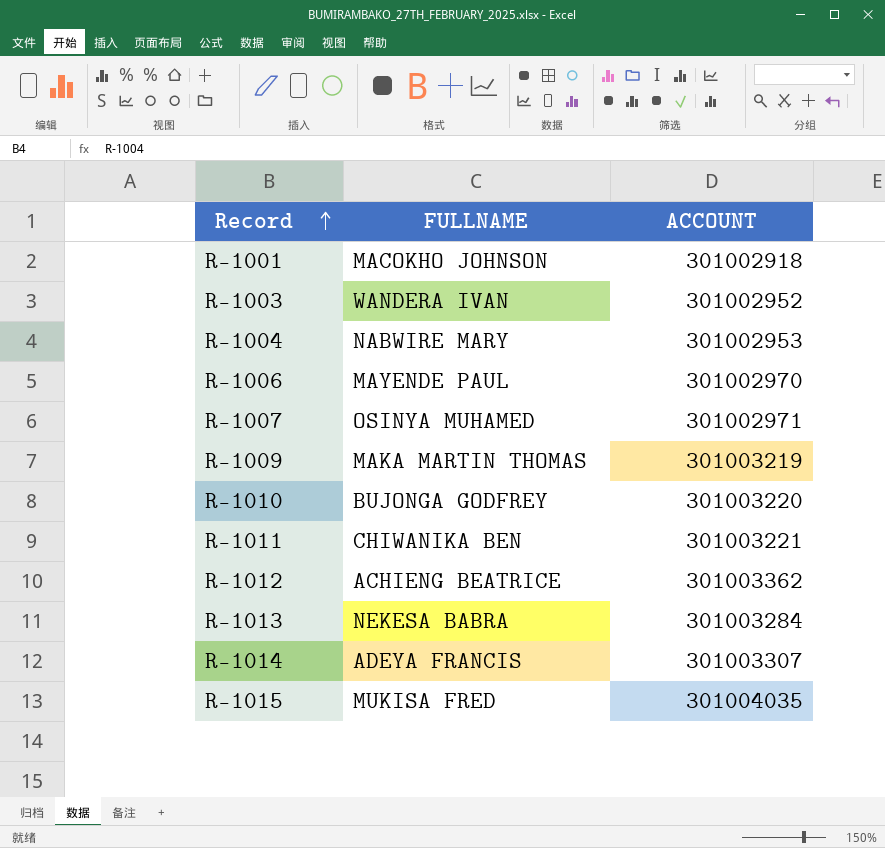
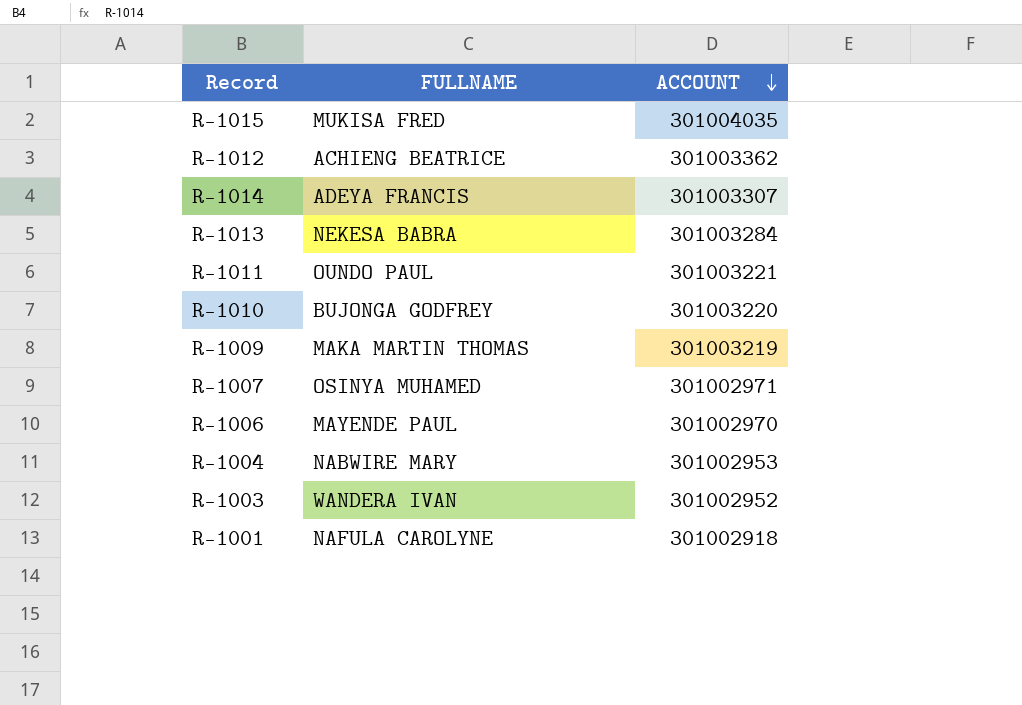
row order: Record ascending -> ACCOUNT descending
R-1011 | FULLNAME: CHIWANIKA BEN -> OUNDO PAUL
R-1001 | FULLNAME: MACOKHO JOHNSON -> NAFULA CAROLYNE

